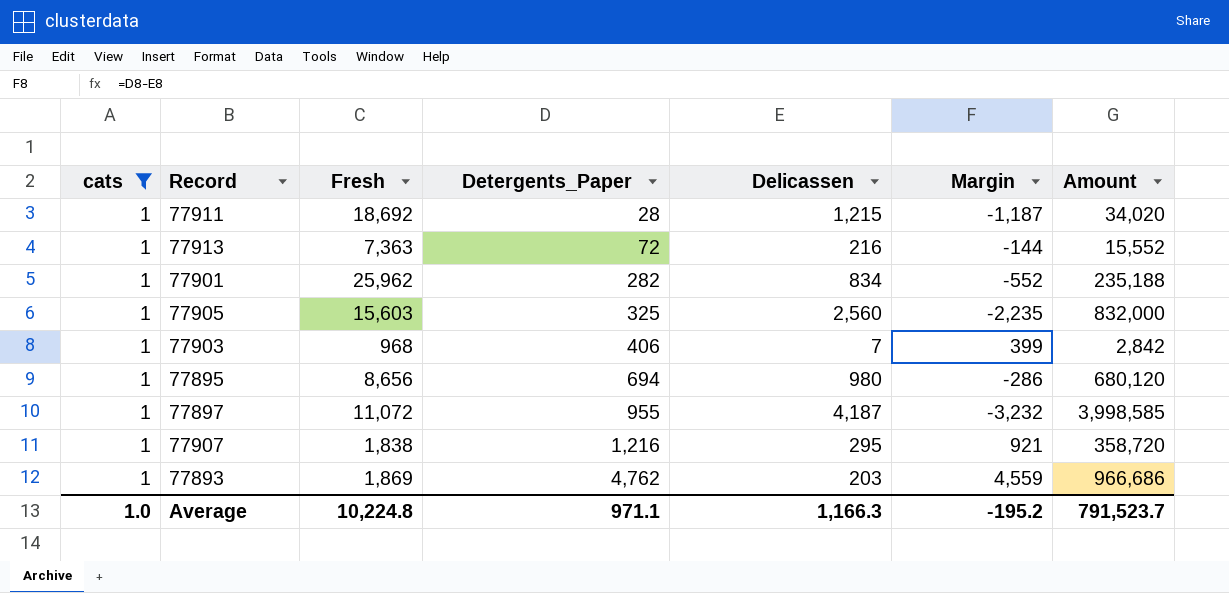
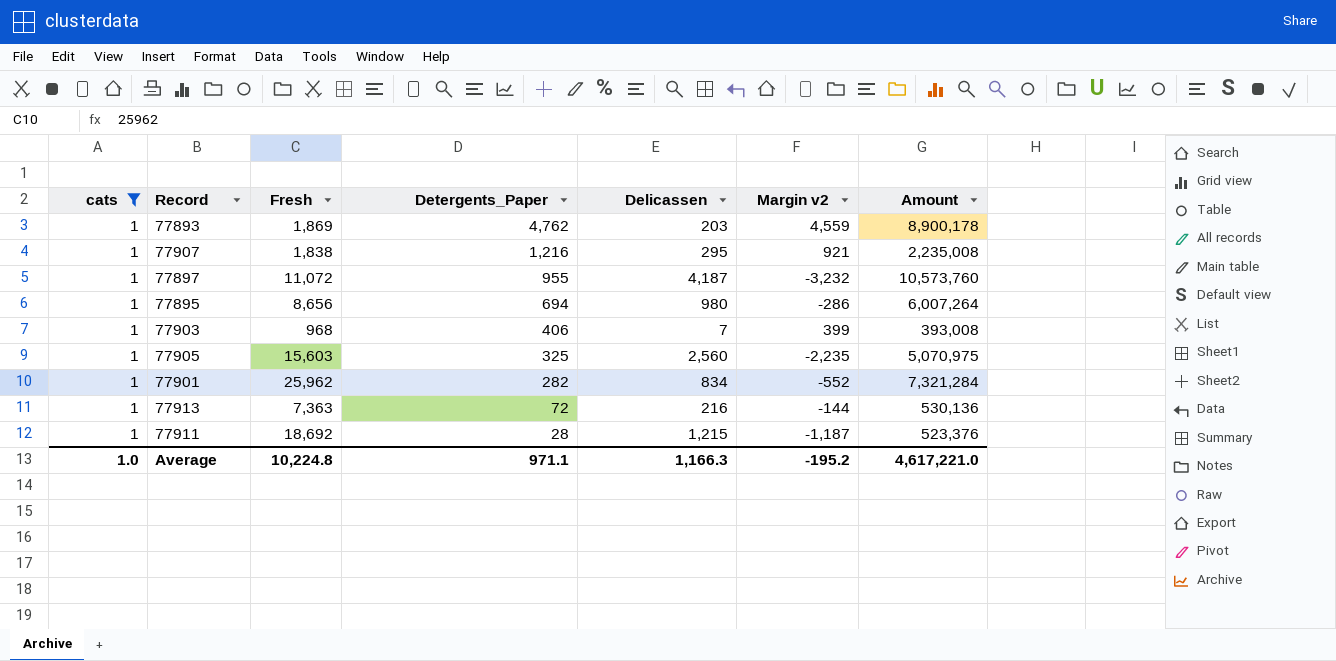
row order: Detergents_Paper ascending -> Detergents_Paper descending
column name: Margin -> Margin v2
column Amount | formula: [Detergents_Paper] * [Delicassen] -> [Fresh] * [Detergents_Paper]
Average | Amount: 791,523.7 -> 4,617,221.0

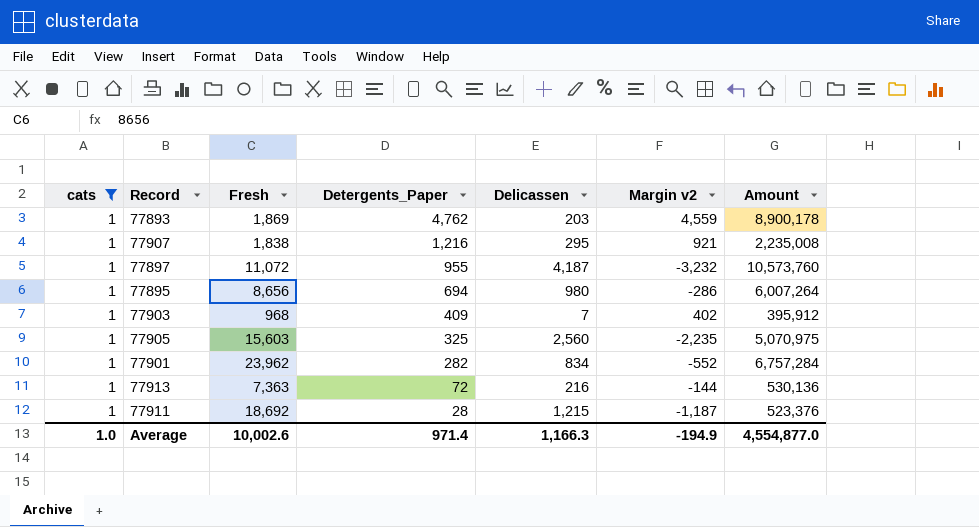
77903 | Detergents_Paper: 406 -> 409
77903 | Margin v2: 399 -> 402
77903 | Amount: 393,008 -> 395,912
77901 | Fresh: 25,962 -> 23,962
77901 | Amount: 7,321,284 -> 6,757,284
Average | Fresh: 10,224.8 -> 10,002.6
Average | Detergents_Paper: 971.1 -> 971.4
Average | Margin v2: -195.2 -> -194.9
Average | Amount: 4,617,221.0 -> 4,554,877.0

